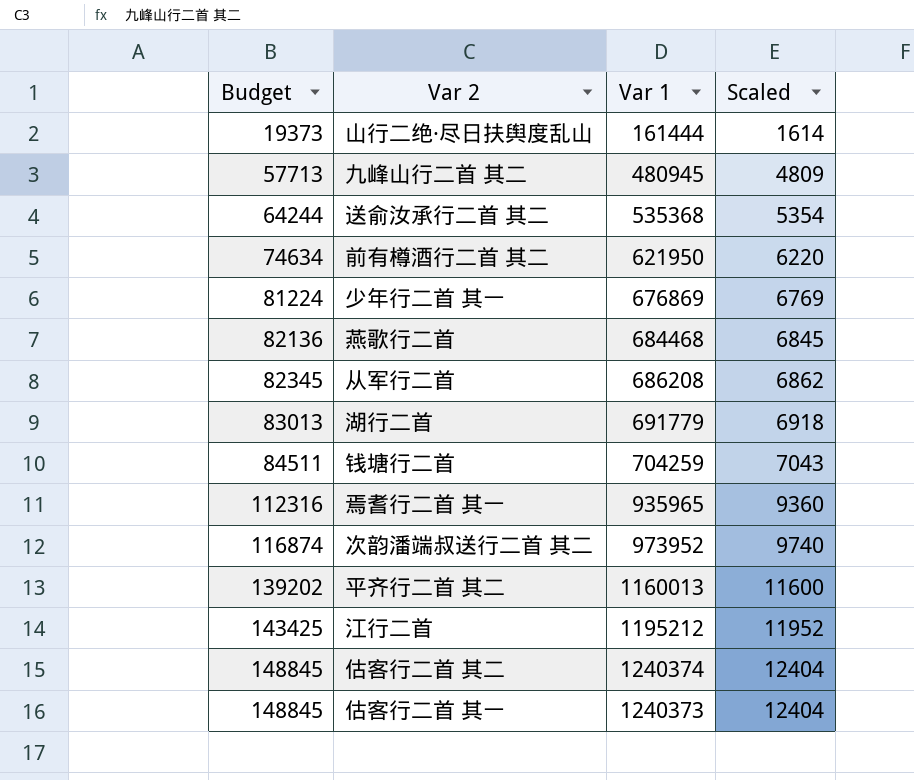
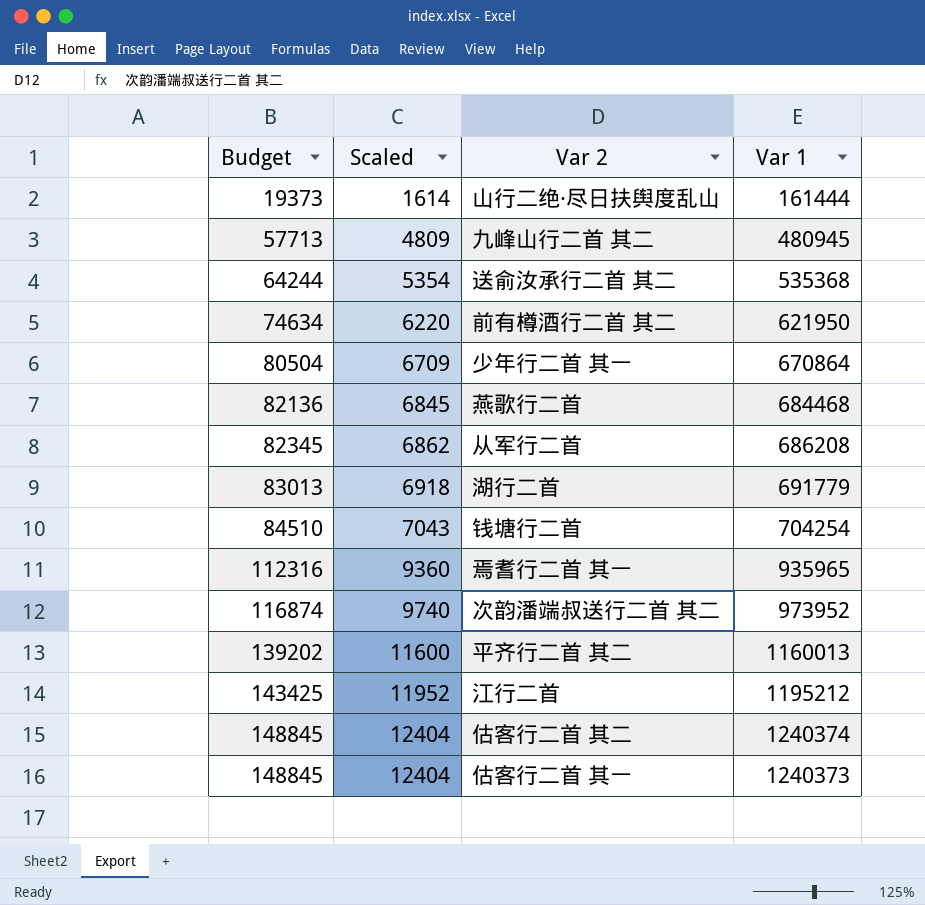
column Scaled | position: 4 -> 2
少年行二首 其一 | Budget: 81224 -> 80504
少年行二首 其一 | Scaled: 6769 -> 6709
少年行二首 其一 | Var 1: 676869 -> 670864
钱塘行二首 | Budget: 84511 -> 84510
钱塘行二首 | Var 1: 704259 -> 704254

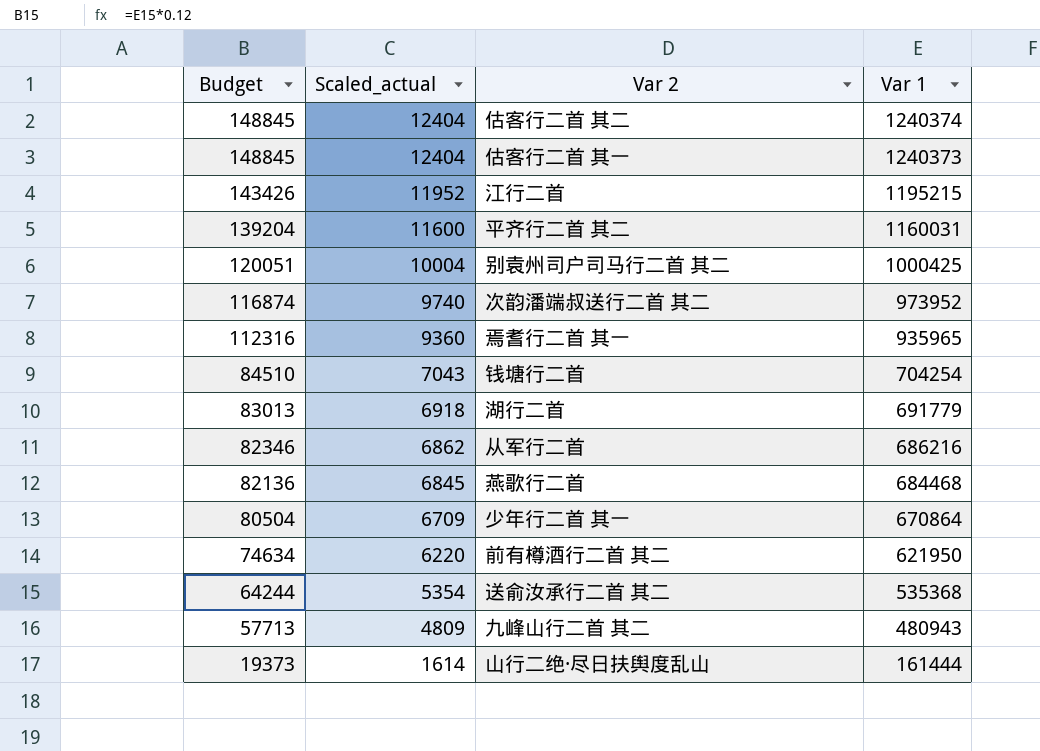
row order: Budget ascending -> Budget descending
column name: Scaled -> Scaled_actual
江行二首 | Budget: 143425 -> 143426
江行二首 | Var 1: 1195212 -> 1195215
平齐行二首 其二 | Budget: 139202 -> 139204
平齐行二首 其二 | Var 1: 1160013 -> 1160031
row 别袁州司户司马行二首 其二: none -> 120051 | 10004 | 1000425
从军行二首 | Budget: 82345 -> 82346
从军行二首 | Var 1: 686208 -> 686216
九峰山行二首 其二 | Var 1: 480945 -> 480943

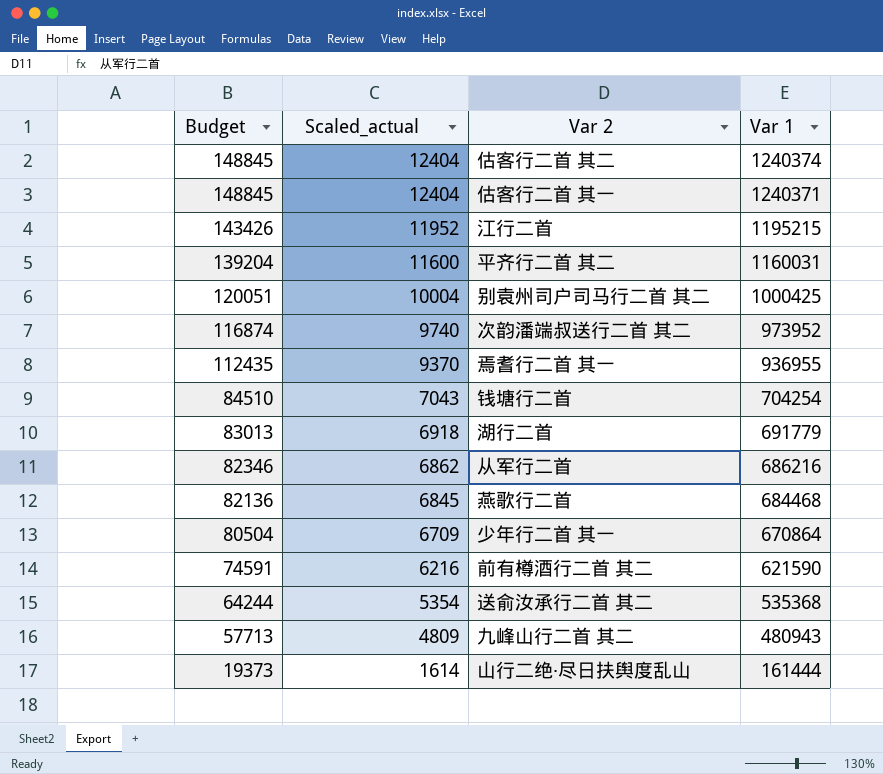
估客行二首 其一 | Var 1: 1240373 -> 1240371
焉耆行二首 其一 | Budget: 112316 -> 112435
焉耆行二首 其一 | Scaled_actual: 9360 -> 9370
焉耆行二首 其一 | Var 1: 935965 -> 936955
前有樽酒行二首 其二 | Budget: 74634 -> 74591
前有樽酒行二首 其二 | Scaled_actual: 6220 -> 6216
前有樽酒行二首 其二 | Var 1: 621950 -> 621590

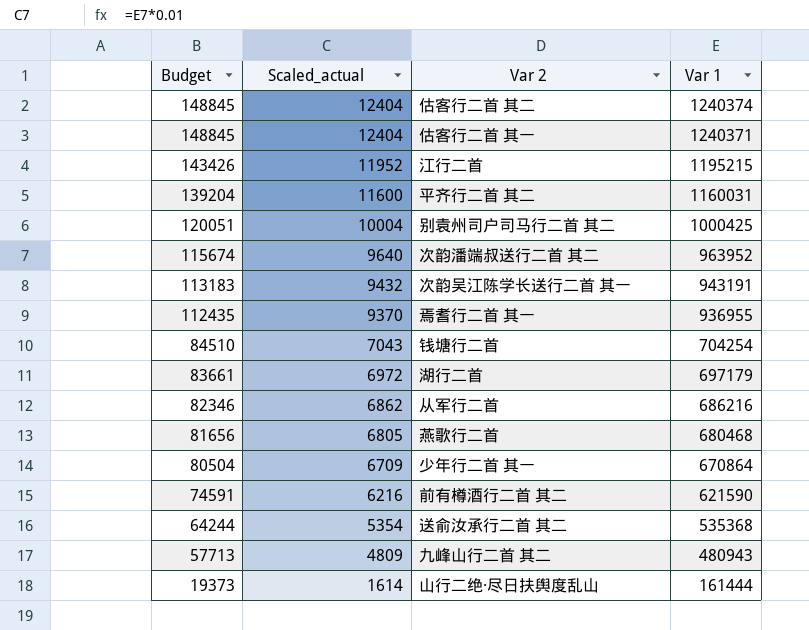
次韵潘端叔送行二首 其二 | Budget: 116874 -> 115674
次韵潘端叔送行二首 其二 | Scaled_actual: 9740 -> 9640
次韵潘端叔送行二首 其二 | Var 1: 973952 -> 963952
row 次韵吴江陈学长送行二首 其一: none -> 113183 | 9432 | 943191
湖行二首 | Budget: 83013 -> 83661
湖行二首 | Scaled_actual: 6918 -> 6972
湖行二首 | Var 1: 691779 -> 697179
燕歌行二首 | Budget: 82136 -> 81656
燕歌行二首 | Scaled_actual: 6845 -> 6805
燕歌行二首 | Var 1: 684468 -> 680468

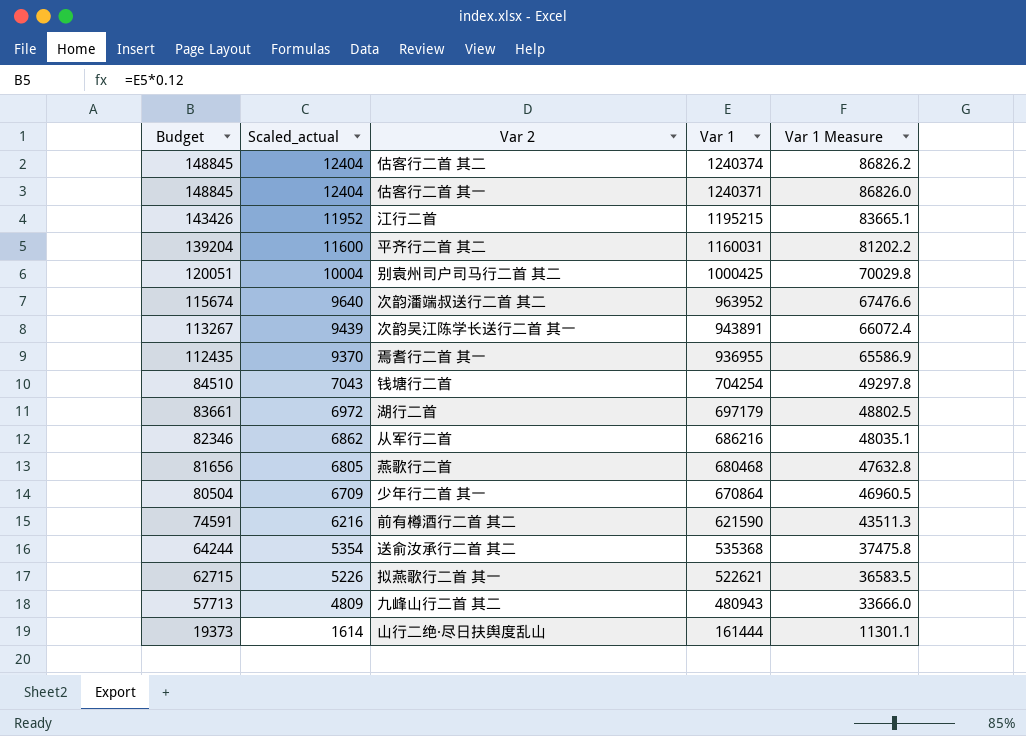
column Var 1 Measure | formula: none -> [Var 1] * 0.07
次韵吴江陈学长送行二首 其一 | Budget: 113183 -> 113267
次韵吴江陈学长送行二首 其一 | Scaled_actual: 9432 -> 9439
次韵吴江陈学长送行二首 其一 | Var 1: 943191 -> 943891
row 拟燕歌行二首 其一: none -> 62715 | 5226 | 522621 | 36583.5

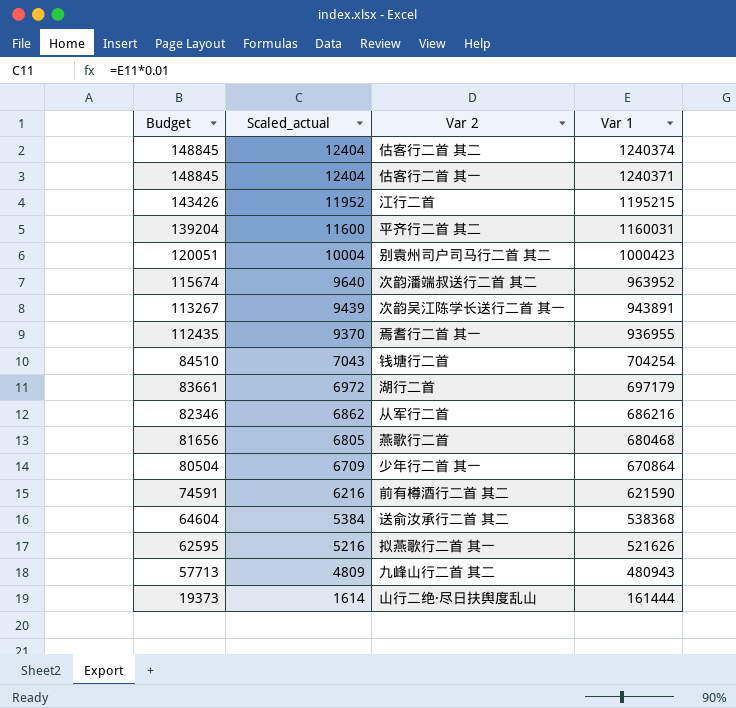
column Var 1 Measure | formula: [Var 1] * 0.07 -> none
别袁州司户司马行二首 其二 | Var 1: 1000425 -> 1000423
送俞汝承行二首 其二 | Budget: 64244 -> 64604
送俞汝承行二首 其二 | Scaled_actual: 5354 -> 5384
送俞汝承行二首 其二 | Var 1: 535368 -> 538368
拟燕歌行二首 其一 | Budget: 62715 -> 62595
拟燕歌行二首 其一 | Scaled_actual: 5226 -> 5216
拟燕歌行二首 其一 | Var 1: 522621 -> 521626

